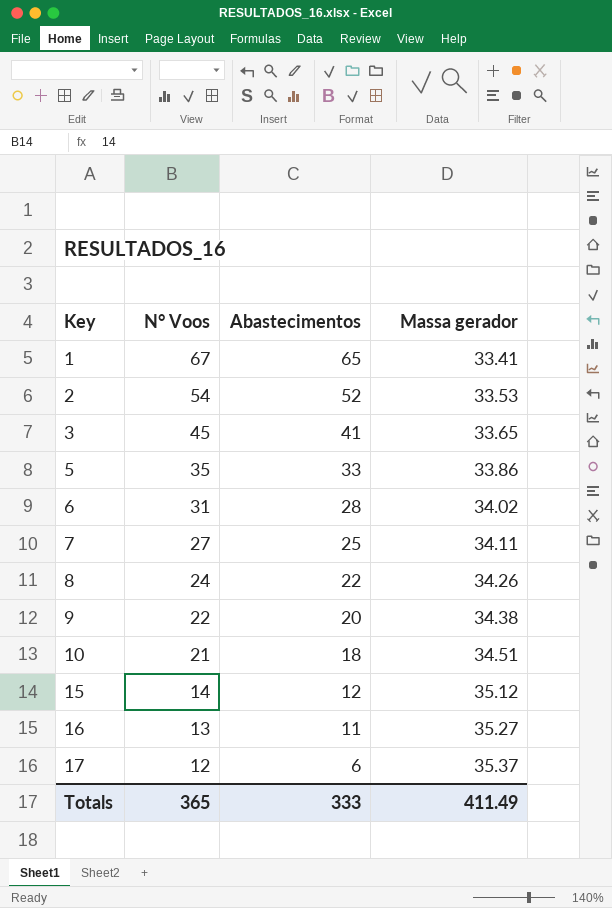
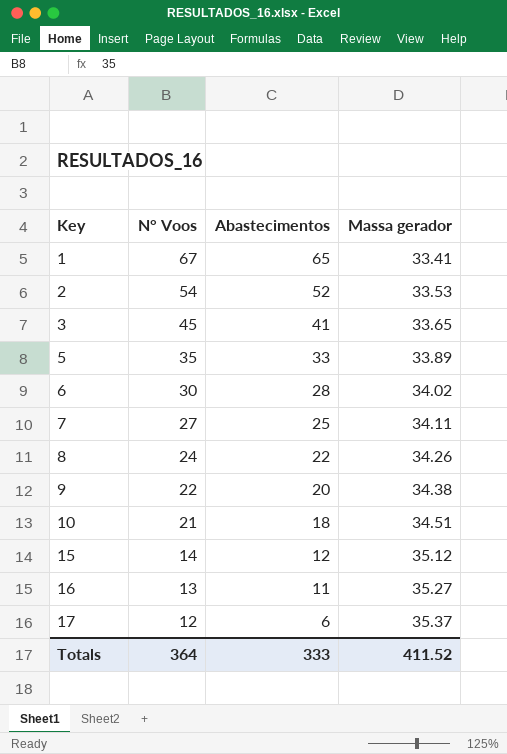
5 | Massa gerador: 33.86 -> 33.89
6 | N° Voos: 31 -> 30
Totals | N° Voos: 365 -> 364
Totals | Massa gerador: 411.49 -> 411.52

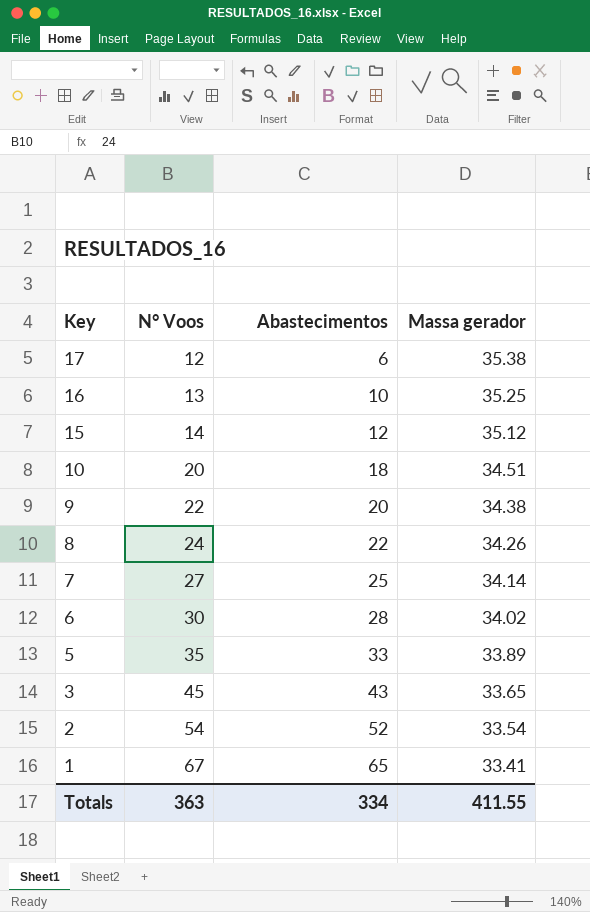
row order: Key ascending -> Key descending
17 | Massa gerador: 35.37 -> 35.38
16 | Abastecimentos: 11 -> 10
16 | Massa gerador: 35.27 -> 35.25
10 | N° Voos: 21 -> 20
7 | Massa gerador: 34.11 -> 34.14
3 | Abastecimentos: 41 -> 43
2 | Massa gerador: 33.53 -> 33.54
Totals | N° Voos: 364 -> 363
Totals | Abastecimentos: 333 -> 334
Totals | Massa gerador: 411.52 -> 411.55

